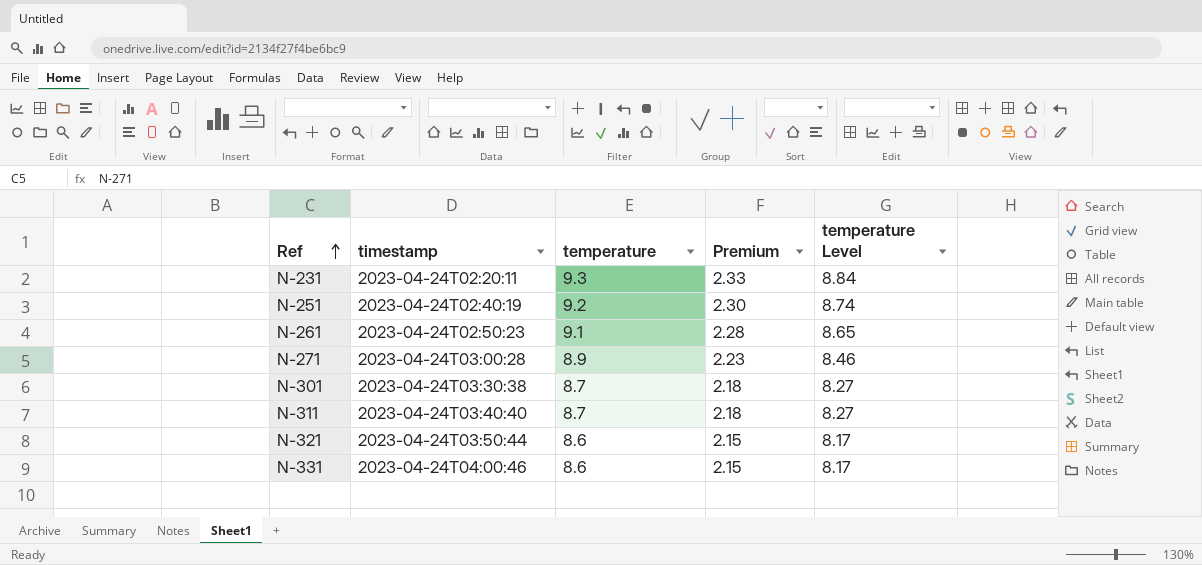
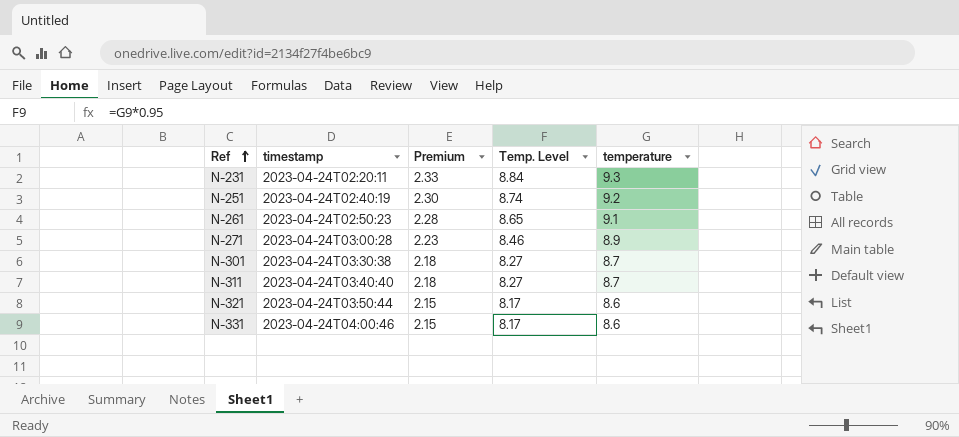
column name: temperature Level -> Temp. Level
column temperature | position: 3 -> 5

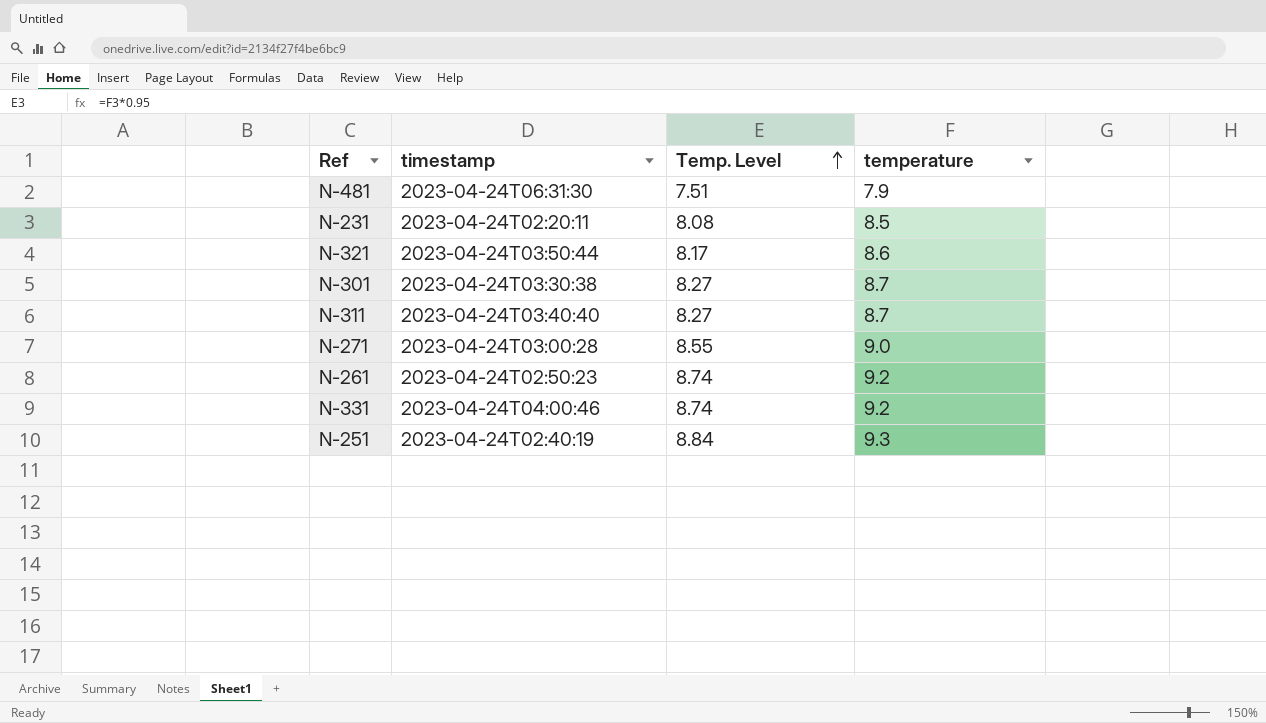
row order: Ref ascending -> Temp. Level ascending
column Premium | formula: [temperature] * 0.25 -> none
row N-481: none -> 2023-04-24T06:31:30 | 7.51 | 7.9
N-231 | Temp. Level: 8.84 -> 8.08
N-231 | temperature: 9.3 -> 8.5
N-271 | Temp. Level: 8.46 -> 8.55
N-271 | temperature: 8.9 -> 9.0
N-261 | Temp. Level: 8.65 -> 8.74
N-261 | temperature: 9.1 -> 9.2
N-331 | Temp. Level: 8.17 -> 8.74
N-331 | temperature: 8.6 -> 9.2
N-251 | Temp. Level: 8.74 -> 8.84
N-251 | temperature: 9.2 -> 9.3

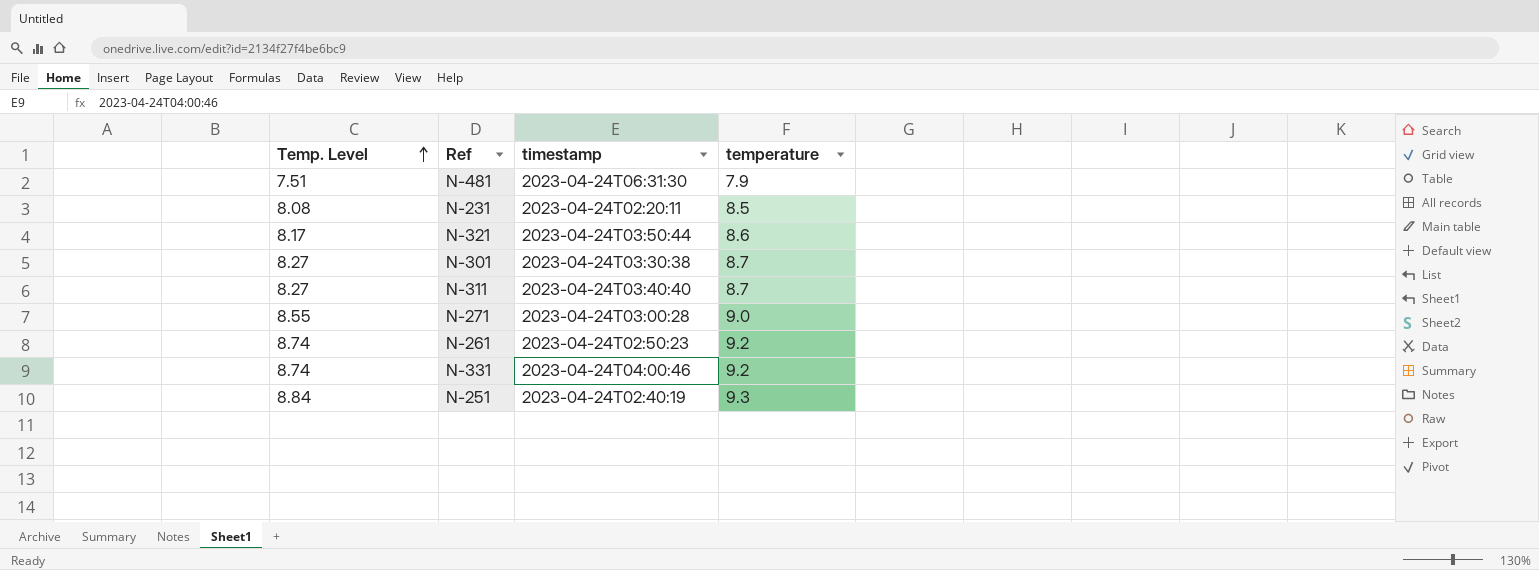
column Temp. Level | position: 3 -> 1

